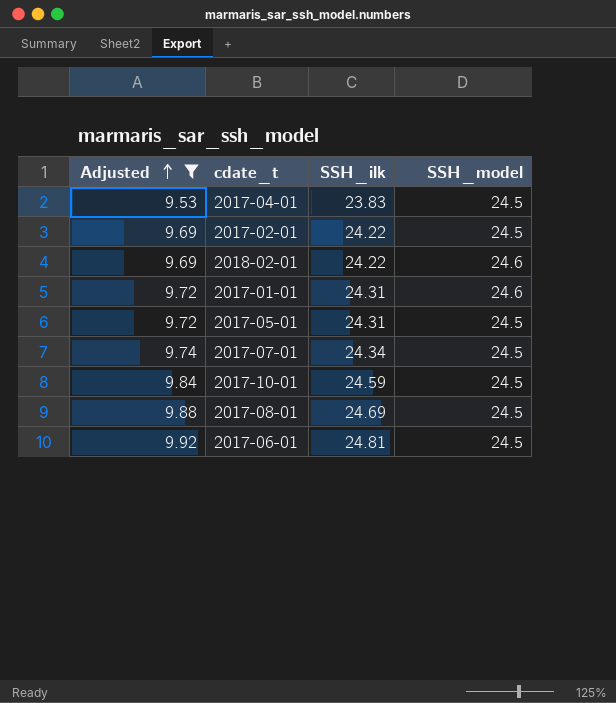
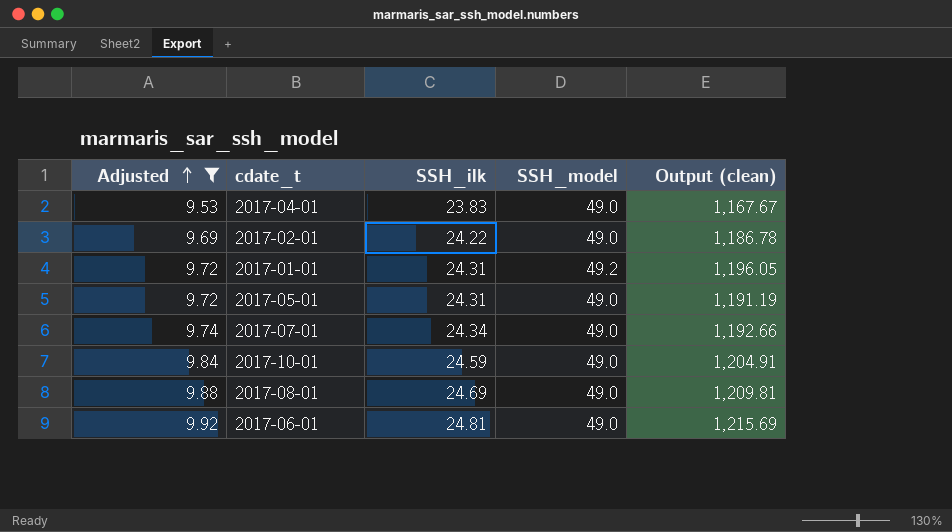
column Output (clean) | formula: none -> [SSH_ilk] * [SSH_model]
row 2018-02-01: 9.69 | 24.22 | 24.6 -> none
2017-04-01 | SSH_model: 24.5 -> 49.0
2017-02-01 | SSH_model: 24.5 -> 49.0
2017-01-01 | SSH_model: 24.6 -> 49.2
2017-05-01 | SSH_model: 24.5 -> 49.0
2017-07-01 | SSH_model: 24.5 -> 49.0
2017-10-01 | SSH_model: 24.5 -> 49.0
2017-08-01 | SSH_model: 24.5 -> 49.0
2017-06-01 | SSH_model: 24.5 -> 49.0

